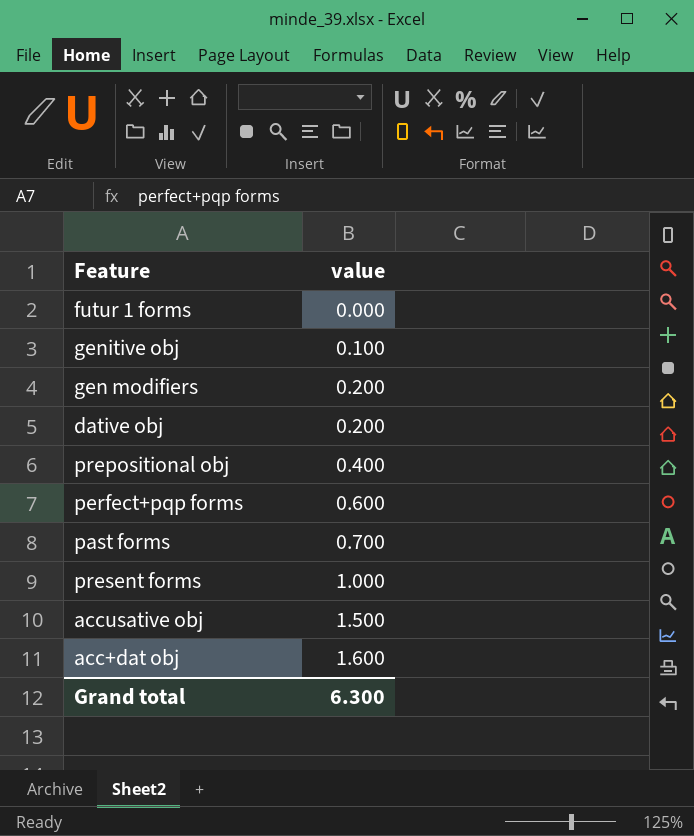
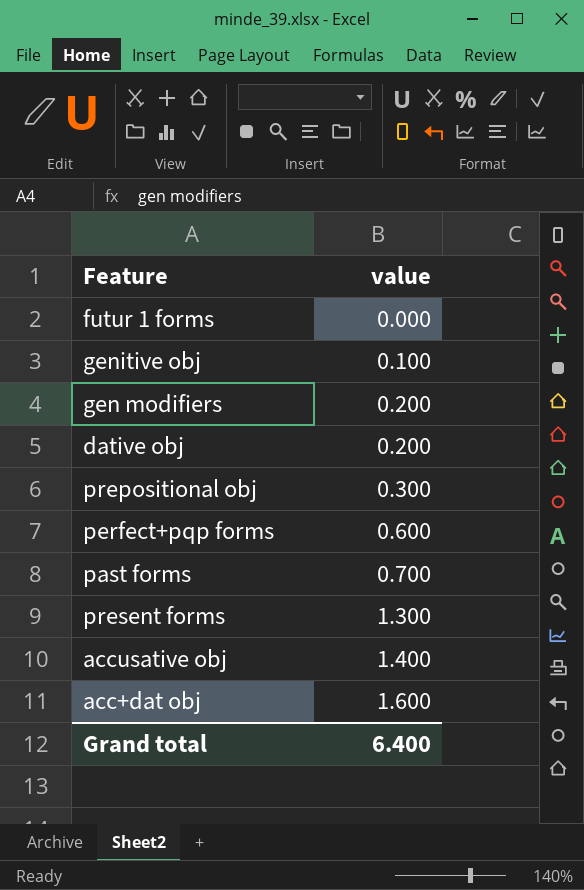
prepositional obj | value: 0.400 -> 0.300
present forms | value: 1.000 -> 1.300
accusative obj | value: 1.500 -> 1.400
Grand total | value: 6.300 -> 6.400

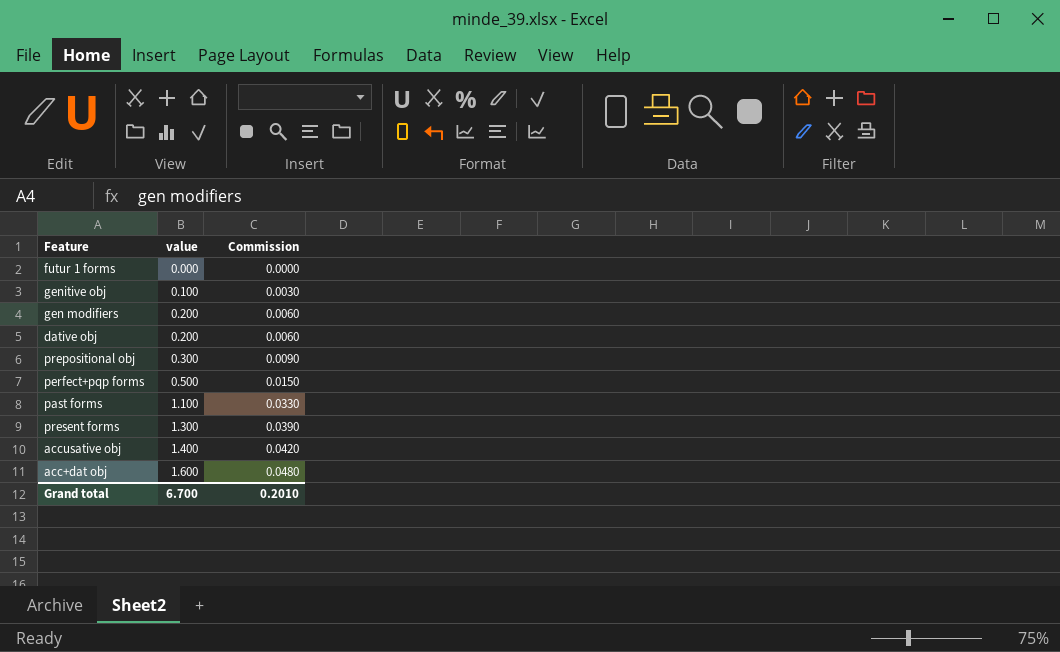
column Commission | formula: none -> [value] * 0.03
perfect+pqp forms | value: 0.600 -> 0.500
past forms | value: 0.700 -> 1.100
Grand total | value: 6.400 -> 6.700

